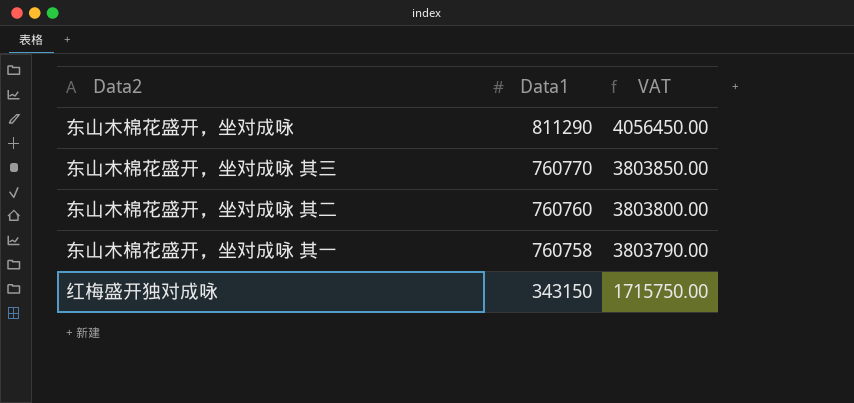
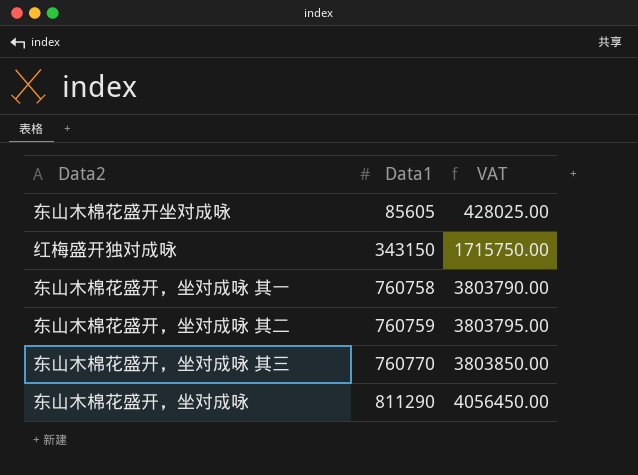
row order: Data1 descending -> Data1 ascending
row 东山木棉花盛开坐对成咏: none -> 85605 | 428025.00
东山木棉花盛开，坐对成咏 其二 | Data1: 760760 -> 760759
东山木棉花盛开，坐对成咏 其二 | VAT: 3803800.00 -> 3803795.00

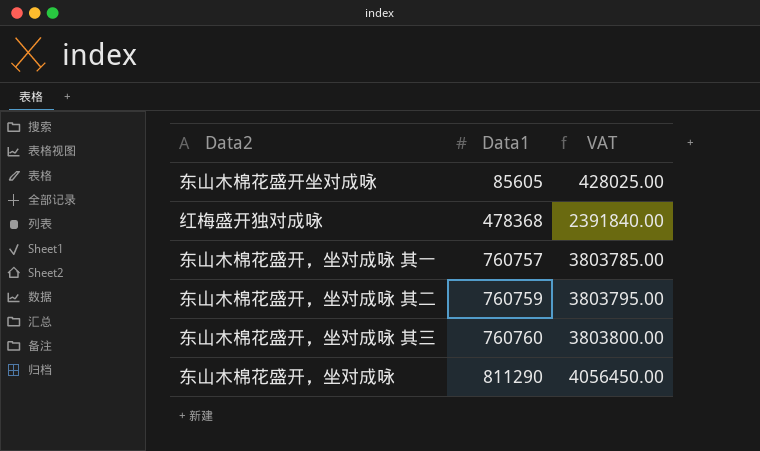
红梅盛开独对成咏 | Data1: 343150 -> 478368
红梅盛开独对成咏 | VAT: 1715750.00 -> 2391840.00
东山木棉花盛开，坐对成咏 其一 | Data1: 760758 -> 760757
东山木棉花盛开，坐对成咏 其一 | VAT: 3803790.00 -> 3803785.00
东山木棉花盛开，坐对成咏 其三 | Data1: 760770 -> 760760
东山木棉花盛开，坐对成咏 其三 | VAT: 3803850.00 -> 3803800.00

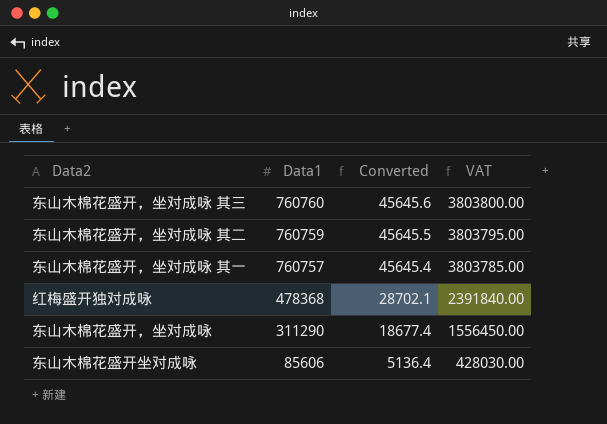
row order: Data1 ascending -> Data1 descending
column Converted | formula: none -> [Data1] * 0.06
东山木棉花盛开，坐对成咏 | Data1: 811290 -> 311290
东山木棉花盛开，坐对成咏 | VAT: 4056450.00 -> 1556450.00
东山木棉花盛开坐对成咏 | Data1: 85605 -> 85606
东山木棉花盛开坐对成咏 | VAT: 428025.00 -> 428030.00

